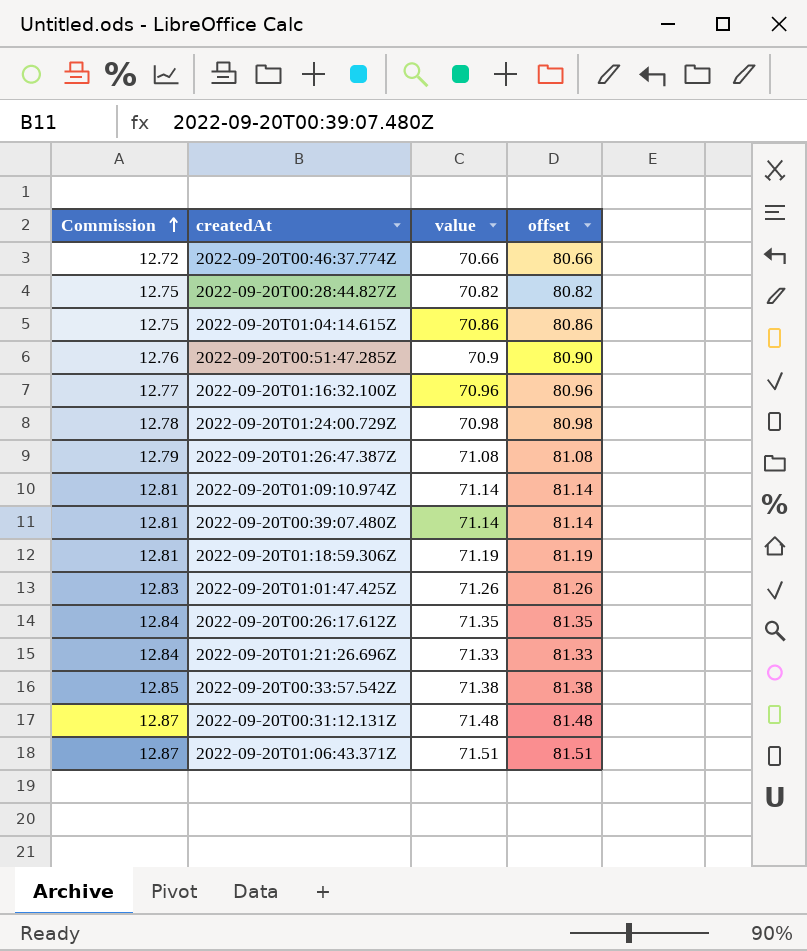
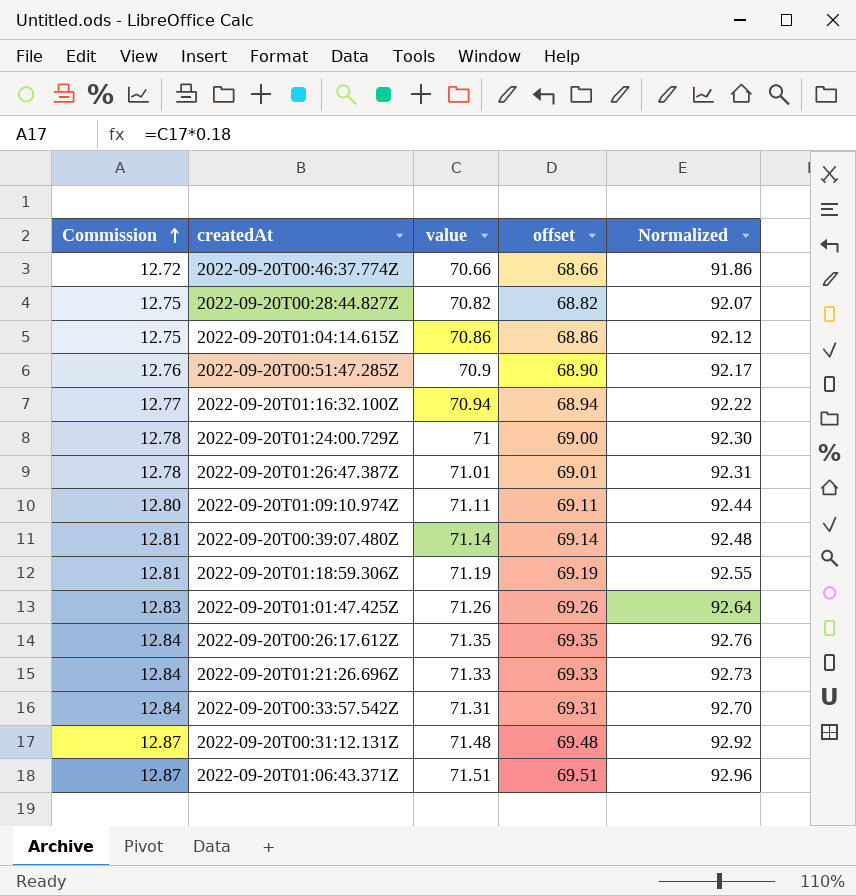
column offset | formula: [value] + 10 -> [value] - 2
column Normalized | formula: none -> [value] * 1.3
2022-09-20T01:16:32.100Z | value: 70.96 -> 70.94
2022-09-20T01:24:00.729Z | value: 70.98 -> 71
2022-09-20T01:26:47.387Z | Commission: 12.79 -> 12.78
2022-09-20T01:26:47.387Z | value: 71.08 -> 71.01
2022-09-20T01:09:10.974Z | Commission: 12.81 -> 12.80
2022-09-20T01:09:10.974Z | value: 71.14 -> 71.11
2022-09-20T00:33:57.542Z | Commission: 12.85 -> 12.84
2022-09-20T00:33:57.542Z | value: 71.38 -> 71.31

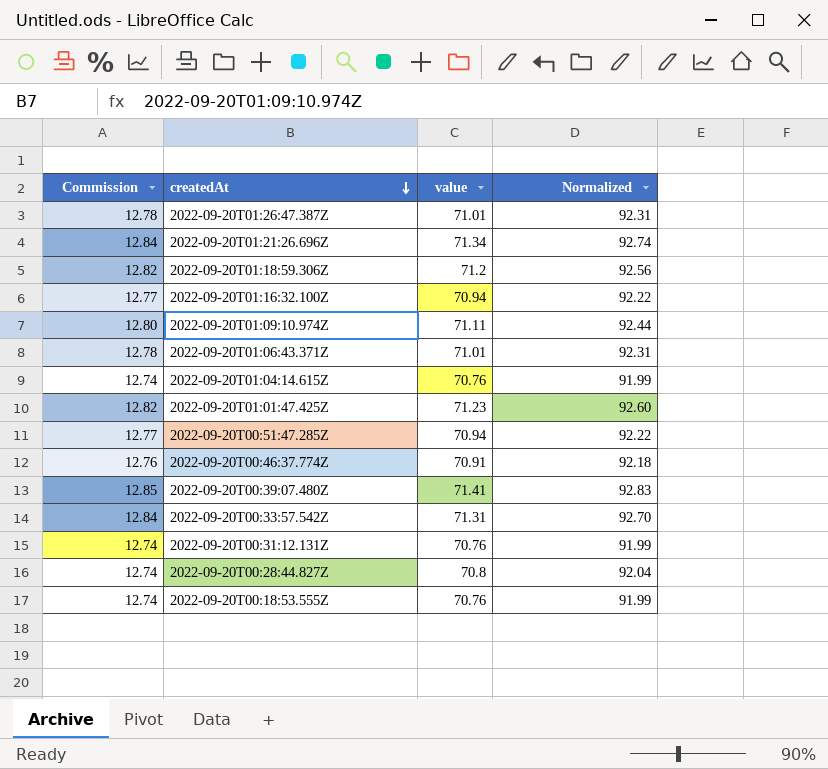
row order: Commission ascending -> createdAt descending
column offset | formula: [value] - 2 -> none
row 2022-09-20T01:24:00.729Z: 12.78 | 71 | 69.00 | 92.30 -> none
row 2022-09-20T00:26:17.612Z: 12.84 | 71.35 | 69.35 | 92.76 -> none
2022-09-20T01:21:26.696Z | value: 71.33 -> 71.34
2022-09-20T01:21:26.696Z | Normalized: 92.73 -> 92.74
2022-09-20T01:18:59.306Z | Commission: 12.81 -> 12.82
2022-09-20T01:18:59.306Z | value: 71.19 -> 71.2
2022-09-20T01:18:59.306Z | Normalized: 92.55 -> 92.56
2022-09-20T01:06:43.371Z | Commission: 12.87 -> 12.78
2022-09-20T01:06:43.371Z | value: 71.51 -> 71.01
2022-09-20T01:06:43.371Z | Normalized: 92.96 -> 92.31
2022-09-20T01:04:14.615Z | Commission: 12.75 -> 12.74
2022-09-20T01:04:14.615Z | value: 70.86 -> 70.76
2022-09-20T01:04:14.615Z | Normalized: 92.12 -> 91.99
2022-09-20T01:01:47.425Z | Commission: 12.83 -> 12.82
2022-09-20T01:01:47.425Z | value: 71.26 -> 71.23
2022-09-20T01:01:47.425Z | Normalized: 92.64 -> 92.60
2022-09-20T00:51:47.285Z | Commission: 12.76 -> 12.77
2022-09-20T00:51:47.285Z | value: 70.9 -> 70.94
2022-09-20T00:51:47.285Z | Normalized: 92.17 -> 92.22
2022-09-20T00:46:37.774Z | Commission: 12.72 -> 12.76
2022-09-20T00:46:37.774Z | value: 70.66 -> 70.91
2022-09-20T00:46:37.774Z | Normalized: 91.86 -> 92.18
2022-09-20T00:39:07.480Z | Commission: 12.81 -> 12.85
2022-09-20T00:39:07.480Z | value: 71.14 -> 71.41
2022-09-20T00:39:07.480Z | Normalized: 92.48 -> 92.83
2022-09-20T00:31:12.131Z | Commission: 12.87 -> 12.74
2022-09-20T00:31:12.131Z | value: 71.48 -> 70.76
2022-09-20T00:31:12.131Z | Normalized: 92.92 -> 91.99
2022-09-20T00:28:44.827Z | Commission: 12.75 -> 12.74
2022-09-20T00:28:44.827Z | value: 70.82 -> 70.8
2022-09-20T00:28:44.827Z | Normalized: 92.07 -> 92.04
row 2022-09-20T00:18:53.555Z: none -> 12.74 | 70.76 | 91.99

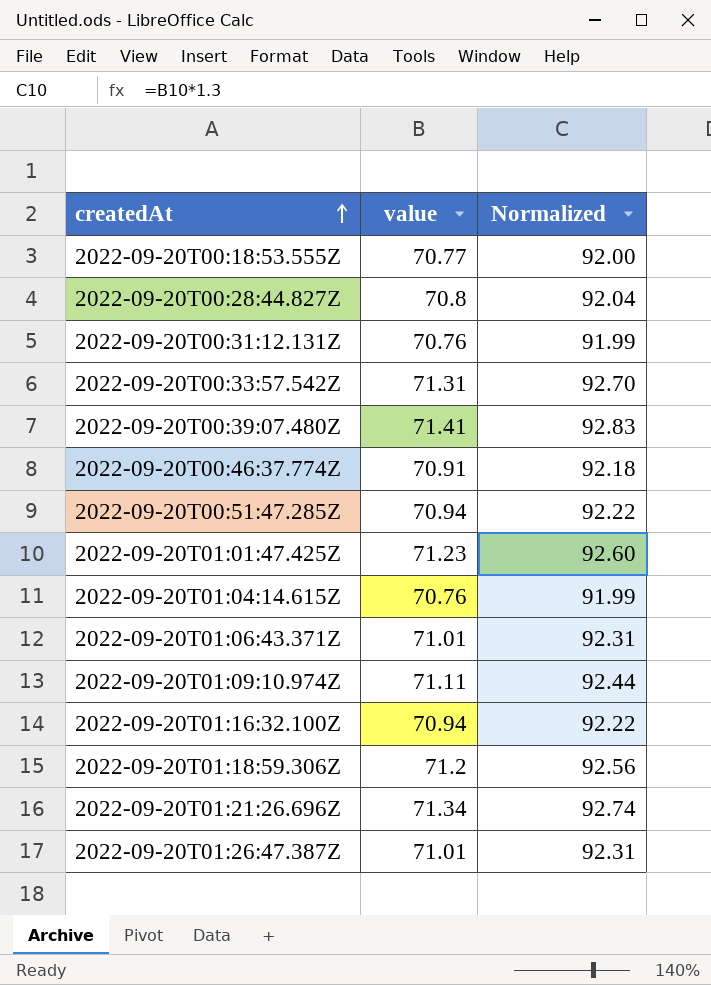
row order: createdAt descending -> createdAt ascending
column Commission | formula: [value] * 0.18 -> none
2022-09-20T00:18:53.555Z | value: 70.76 -> 70.77
2022-09-20T00:18:53.555Z | Normalized: 91.99 -> 92.00

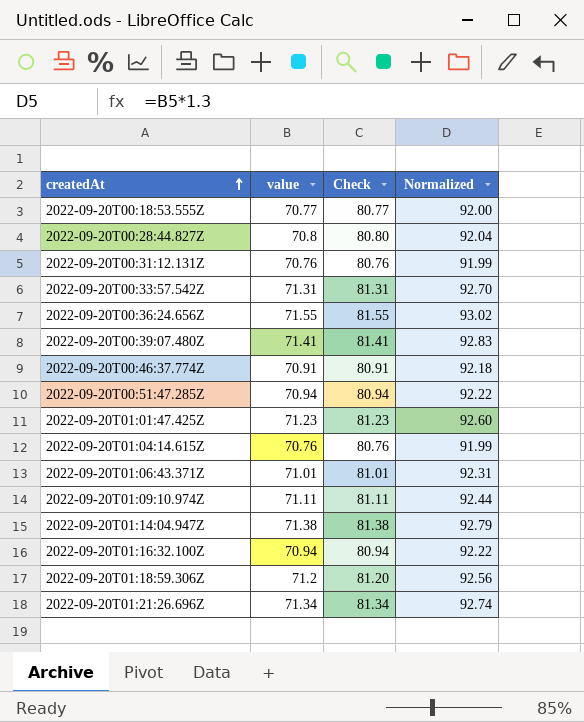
column Check | formula: none -> [value] + 10
row 2022-09-20T01:26:47.387Z: 71.01 | 92.31 -> none
row 2022-09-20T00:36:24.656Z: none -> 71.55 | 81.55 | 93.02
row 2022-09-20T01:14:04.947Z: none -> 71.38 | 81.38 | 92.79

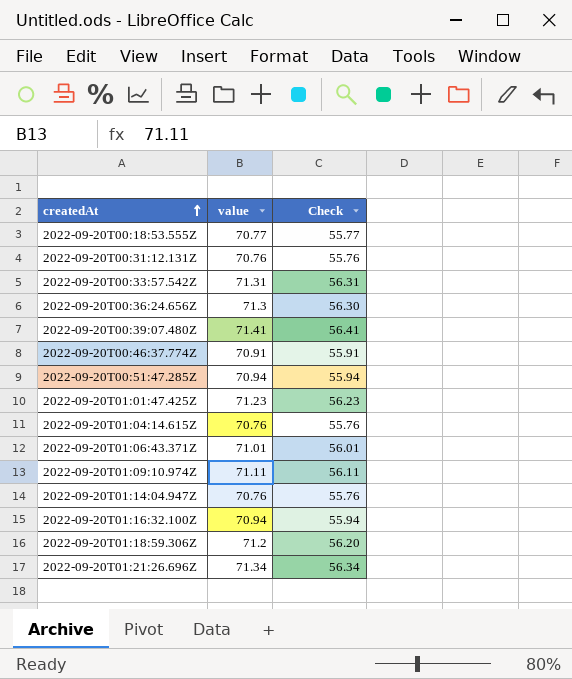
column Normalized | formula: [value] * 1.3 -> none
column Check | formula: [value] + 10 -> [value] - 15
row 2022-09-20T00:28:44.827Z: 70.8 | 80.80 | 92.04 -> none
2022-09-20T00:36:24.656Z | value: 71.55 -> 71.3
2022-09-20T01:14:04.947Z | value: 71.38 -> 70.76

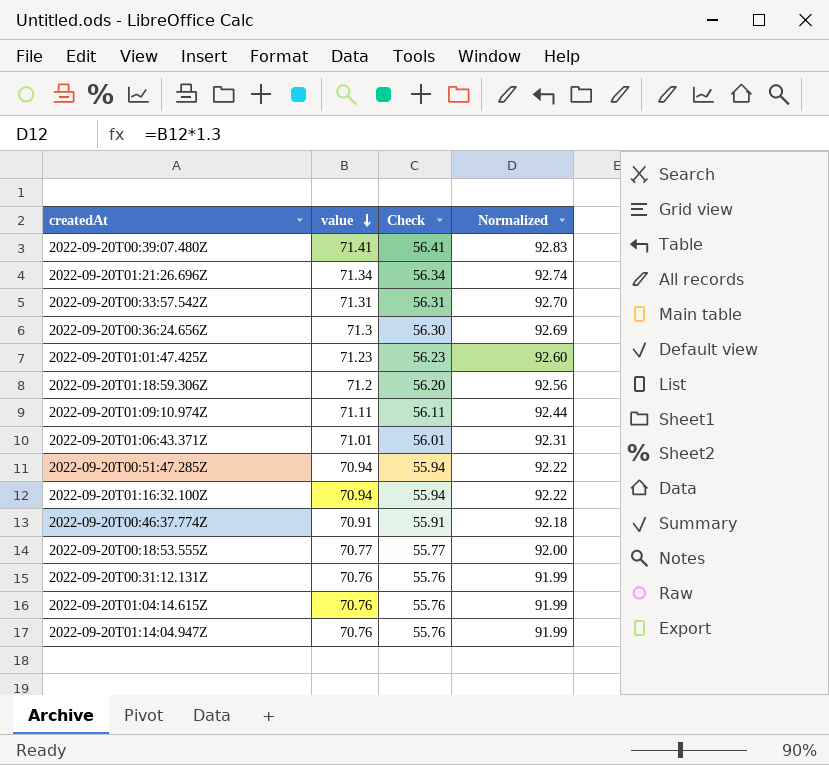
row order: createdAt ascending -> value descending
column Normalized | formula: none -> [value] * 1.3

